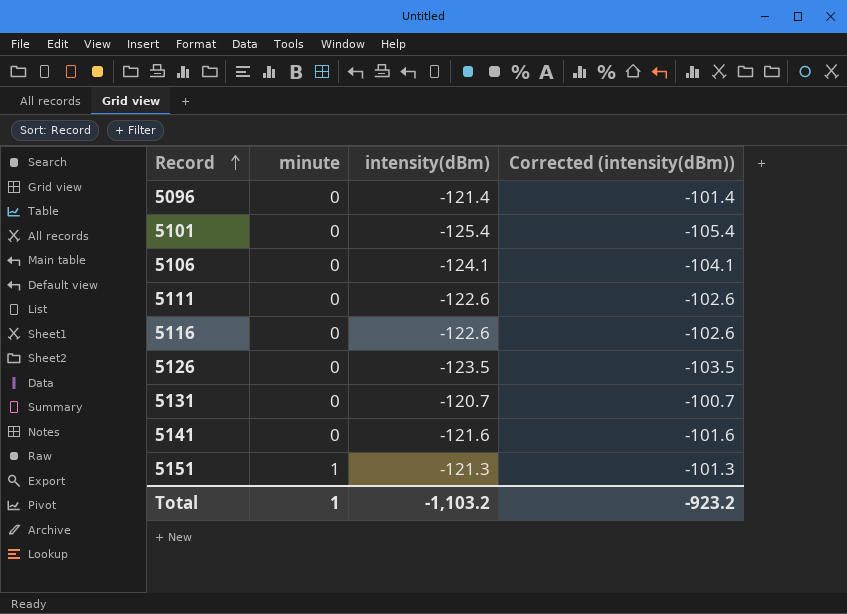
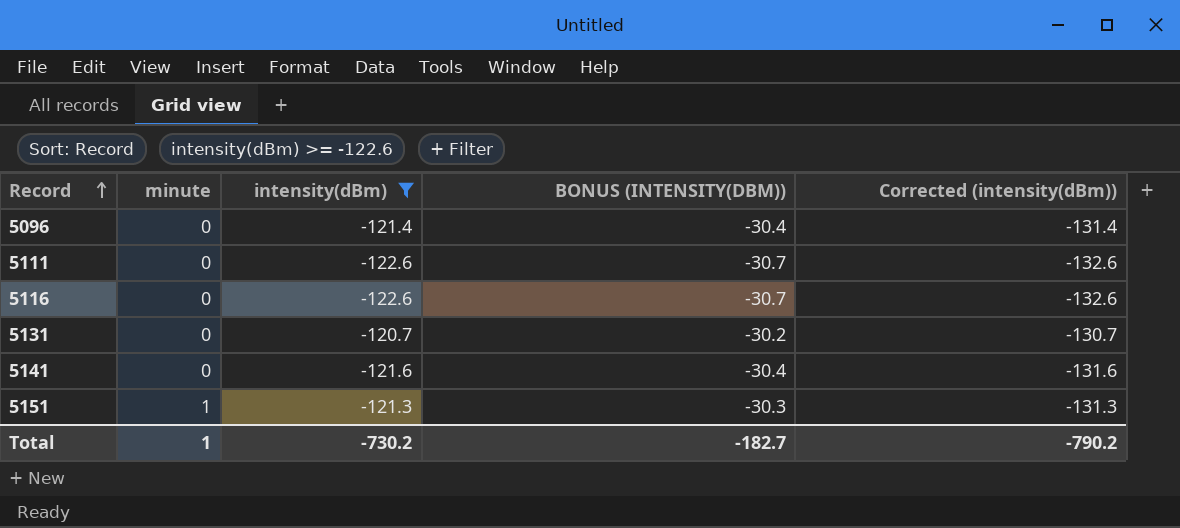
filter: none -> intensity(dBm) >= -122.6
column BONUS (INTENSITY(DBM)) | formula: none -> [intensity(dBm)] * 0.25
column Corrected (intensity(dBm)) | formula: [intensity(dBm)] + 20 -> [intensity(dBm)] - 10
Total | intensity(dBm): -1,103.2 -> -730.2
Total | Corrected (intensity(dBm)): -923.2 -> -790.2

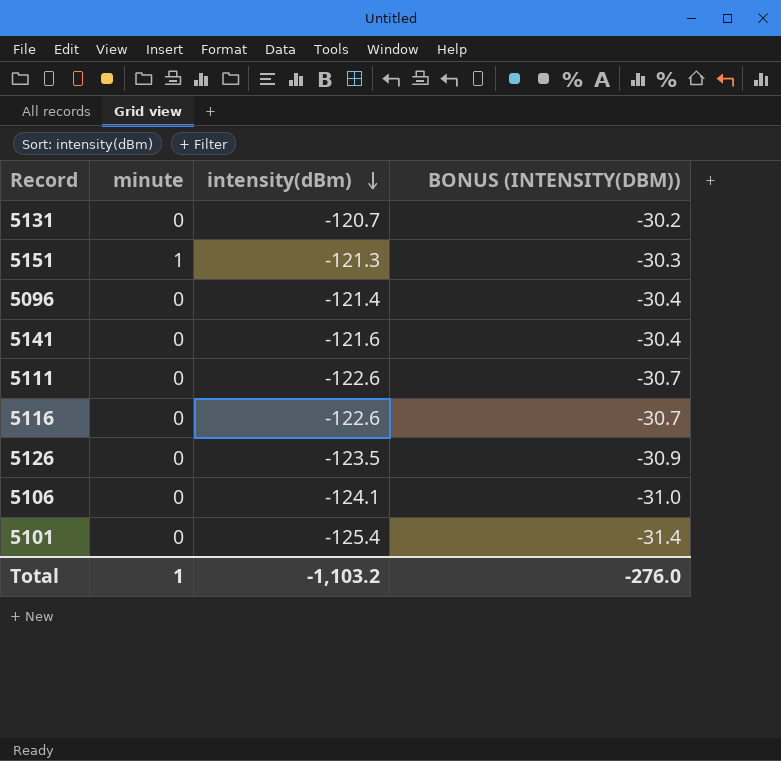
filter: intensity(dBm) >= -122.6 -> none
row order: Record ascending -> intensity(dBm) descending
column Corrected (intensity(dBm)) | formula: [intensity(dBm)] - 10 -> none
Total | intensity(dBm): -730.2 -> -1,103.2
Total | BONUS (INTENSITY(DBM)): -182.7 -> -276.0

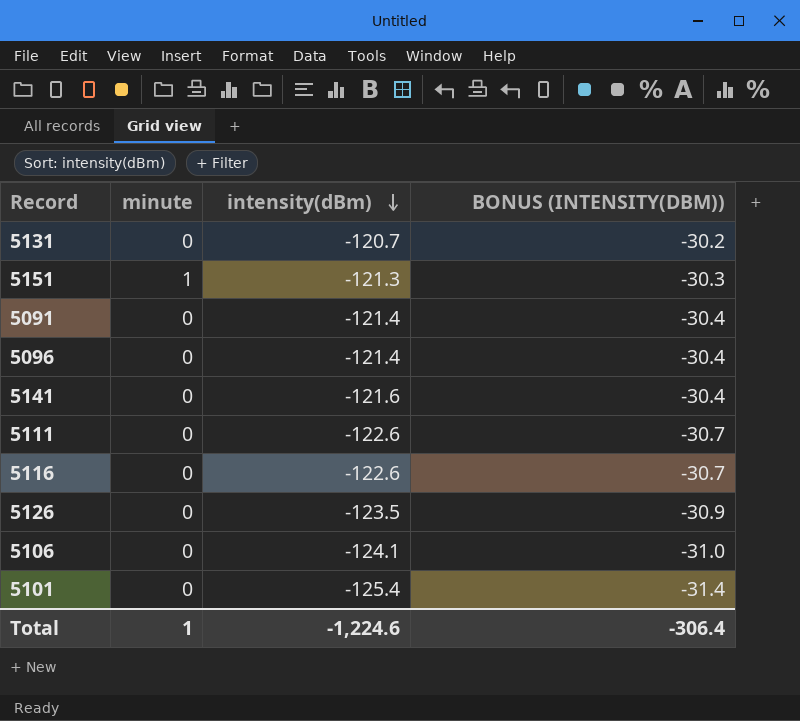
row 5091: none -> 0 | -121.4 | -30.4
Total | intensity(dBm): -1,103.2 -> -1,224.6
Total | BONUS (INTENSITY(DBM)): -276.0 -> -306.4

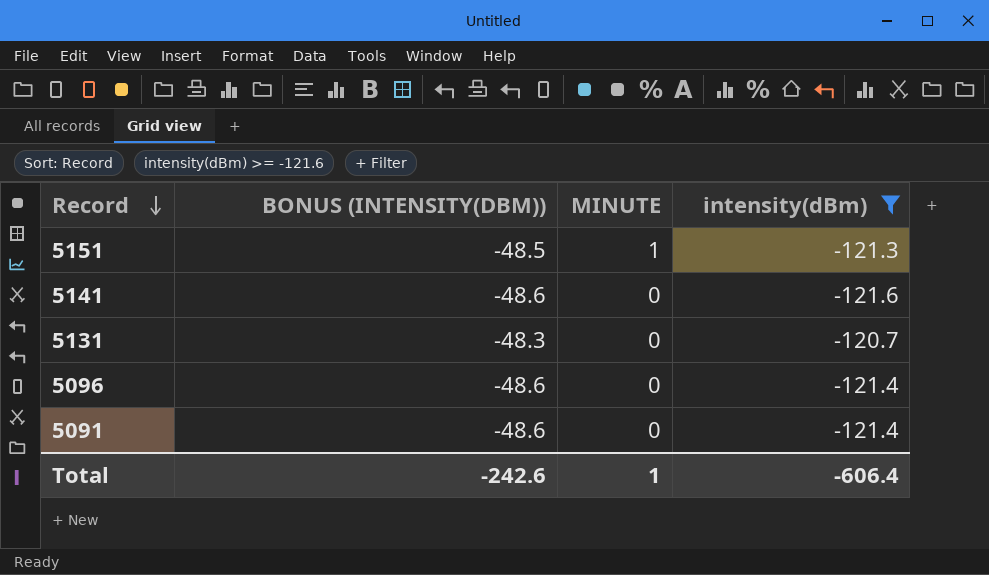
filter: none -> intensity(dBm) >= -121.6
row order: intensity(dBm) descending -> Record descending
column BONUS (INTENSITY(DBM)) | formula: [intensity(dBm)] * 0.25 -> [intensity(dBm)] * 0.4
column BONUS (INTENSITY(DBM)) | position: 4 -> 2
column name: minute -> MINUTE
Total | BONUS (INTENSITY(DBM)): -306.4 -> -242.6
Total | intensity(dBm): -1,224.6 -> -606.4

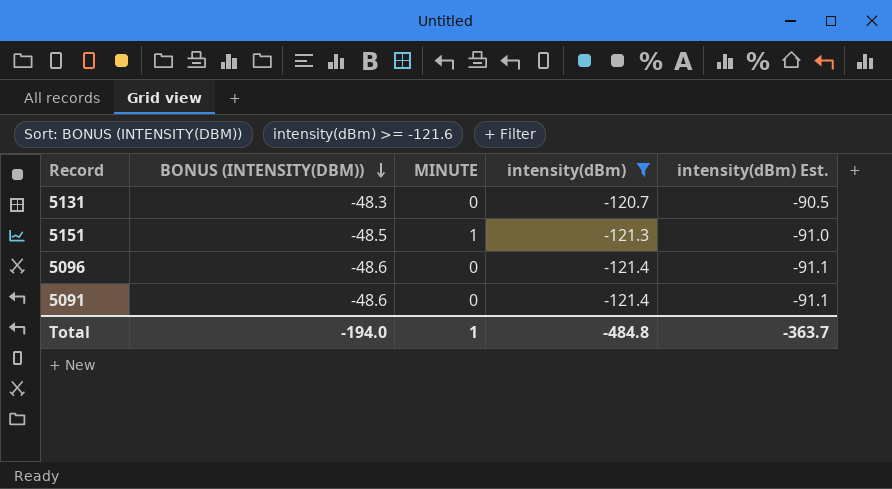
row order: Record descending -> BONUS (INTENSITY(DBM)) descending
column intensity(dBm) Est. | formula: none -> [intensity(dBm)] * 0.75
row 5141: -48.6 | 0 | -121.6 -> none
Total | BONUS (INTENSITY(DBM)): -242.6 -> -194.0
Total | intensity(dBm): -606.4 -> -484.8

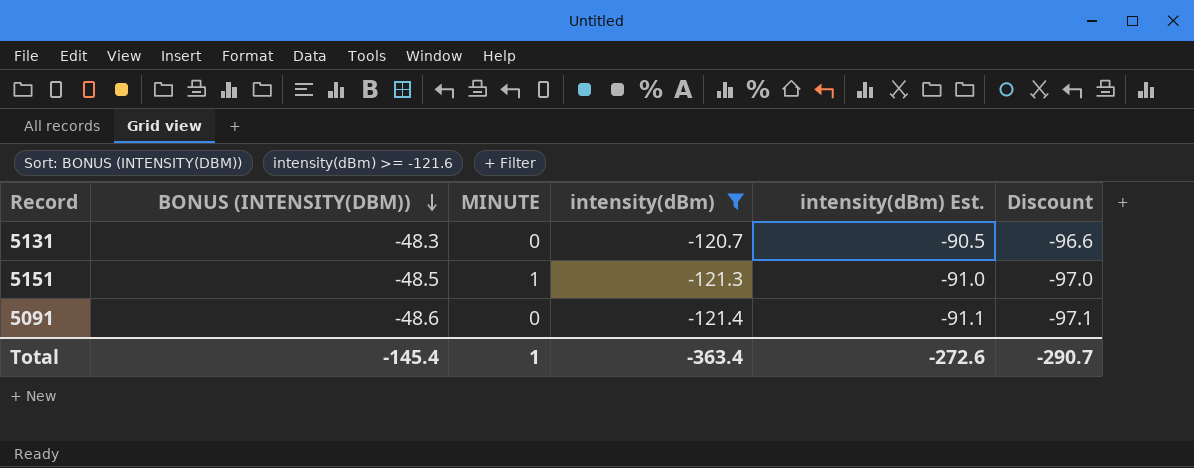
column Discount | formula: none -> [intensity(dBm)] * 0.8
row 5096: -48.6 | 0 | -121.4 | -91.1 -> none
Total | BONUS (INTENSITY(DBM)): -194.0 -> -145.4
Total | intensity(dBm): -484.8 -> -363.4
Total | intensity(dBm) Est.: -363.7 -> -272.6

